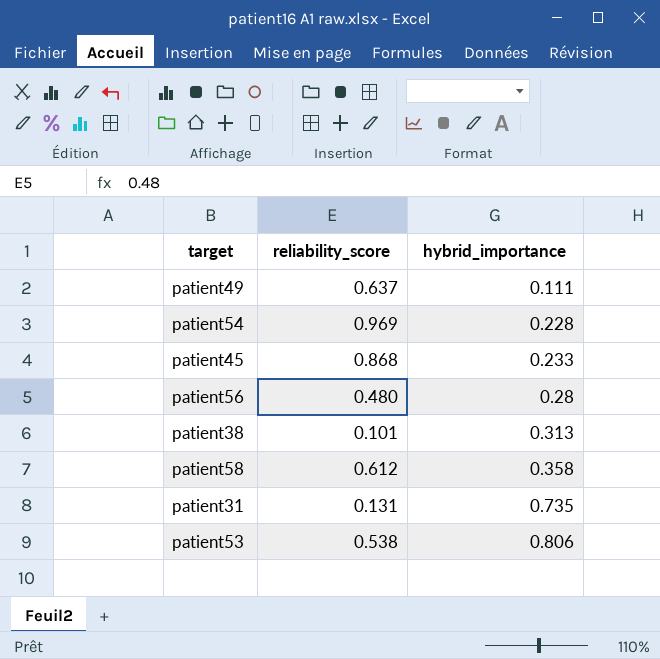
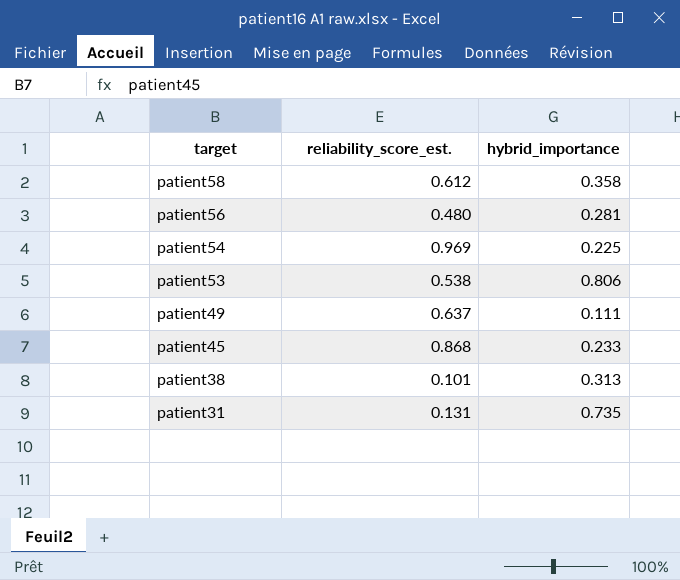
row order: hybrid_importance ascending -> target descending
column name: reliability_score -> reliability_score_est.
patient56 | hybrid_importance: 0.28 -> 0.281
patient54 | hybrid_importance: 0.228 -> 0.225

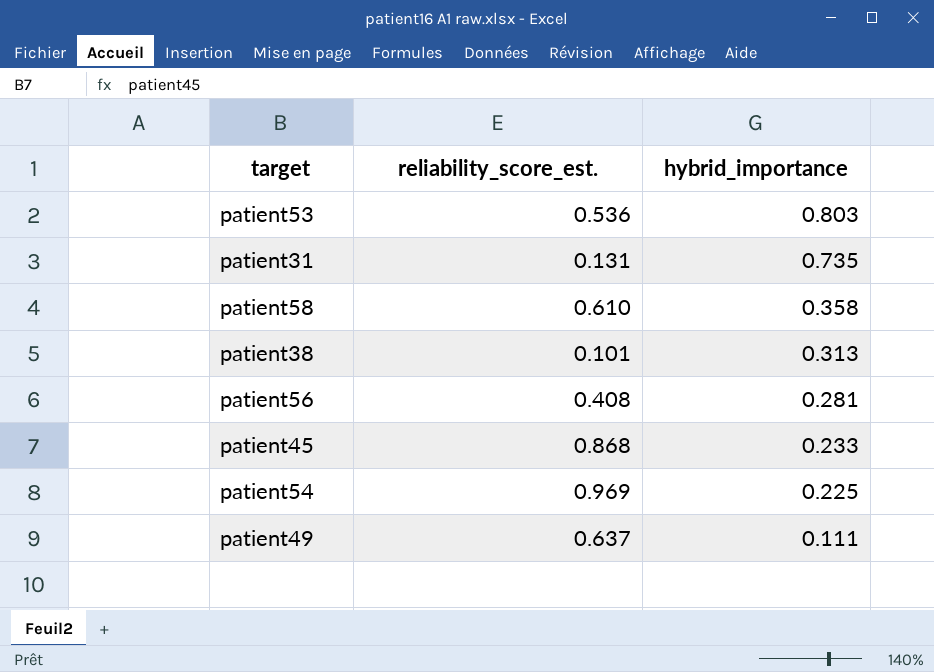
row order: target descending -> hybrid_importance descending
patient53 | reliability_score_est.: 0.538 -> 0.536
patient53 | hybrid_importance: 0.806 -> 0.803
patient58 | reliability_score_est.: 0.612 -> 0.610
patient56 | reliability_score_est.: 0.480 -> 0.408

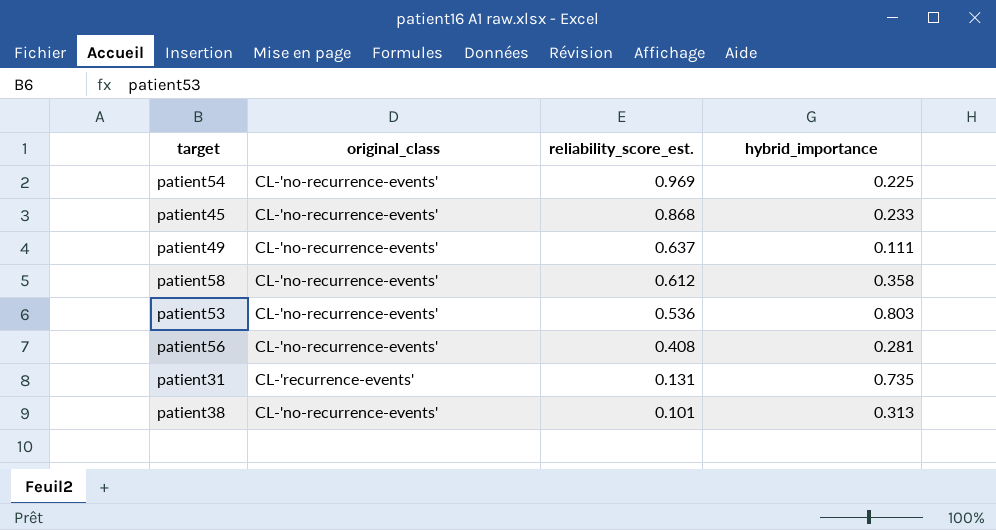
row order: hybrid_importance descending -> reliability_score_est. descending
column original_class | position: none -> 2
patient58 | reliability_score_est.: 0.610 -> 0.612

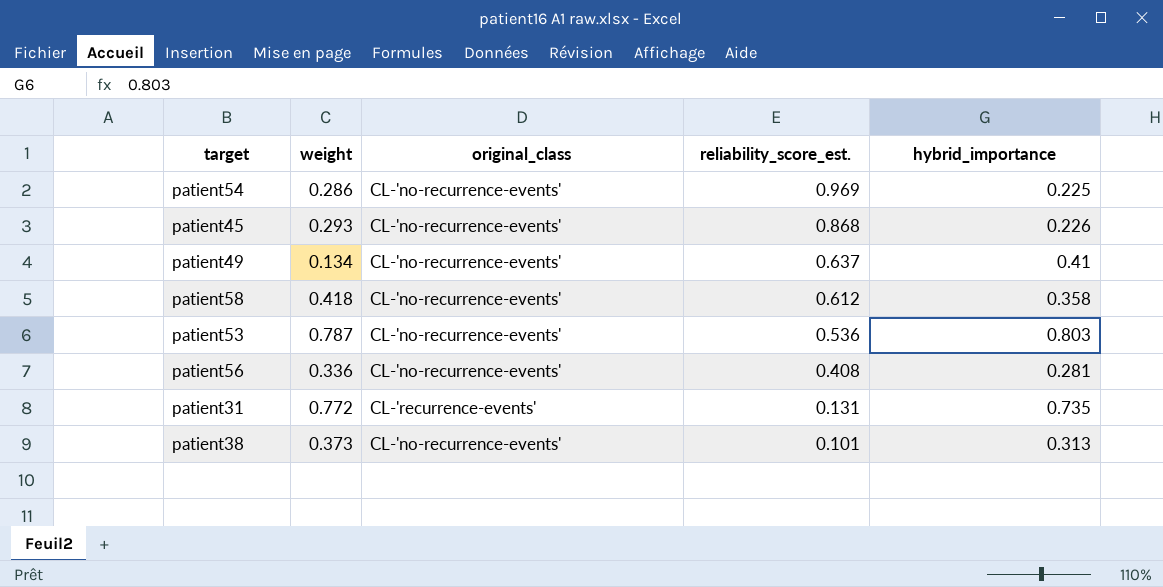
column weight | position: none -> 2
patient45 | hybrid_importance: 0.233 -> 0.226
patient49 | hybrid_importance: 0.111 -> 0.41

